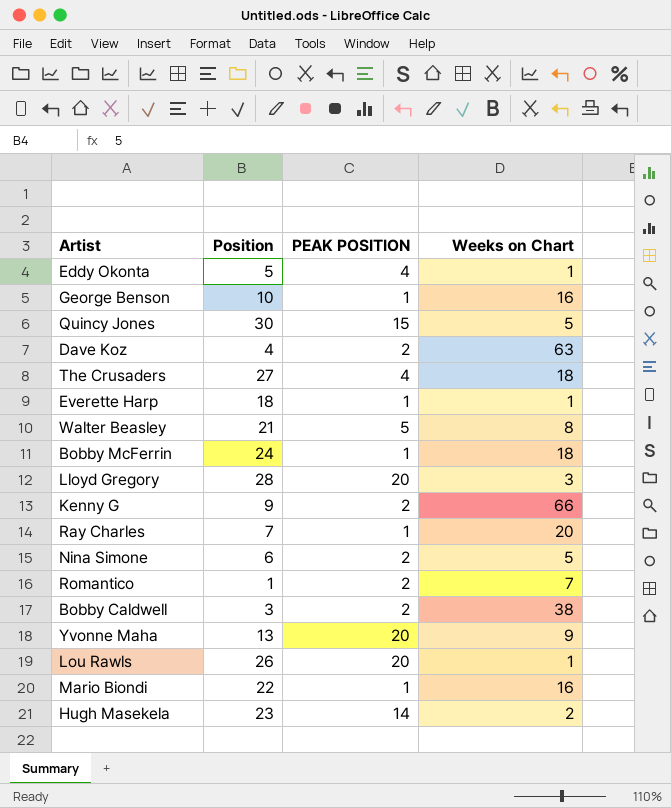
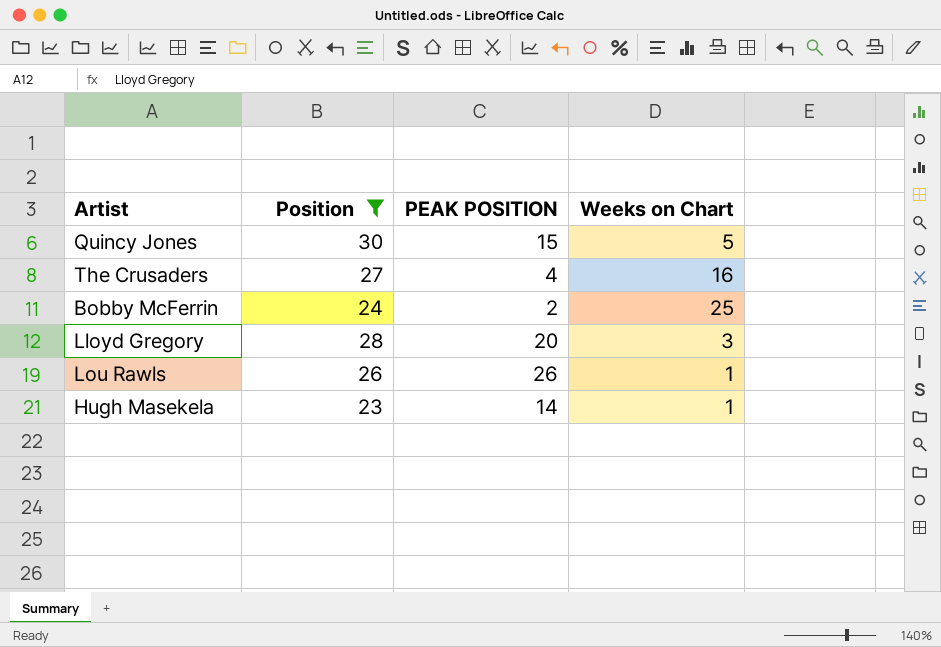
filter: none -> Position >= 23
The Crusaders | Weeks on Chart: 18 -> 16
Bobby McFerrin | PEAK POSITION: 1 -> 2
Bobby McFerrin | Weeks on Chart: 18 -> 25
Lou Rawls | PEAK POSITION: 20 -> 26
Hugh Masekela | Weeks on Chart: 2 -> 1

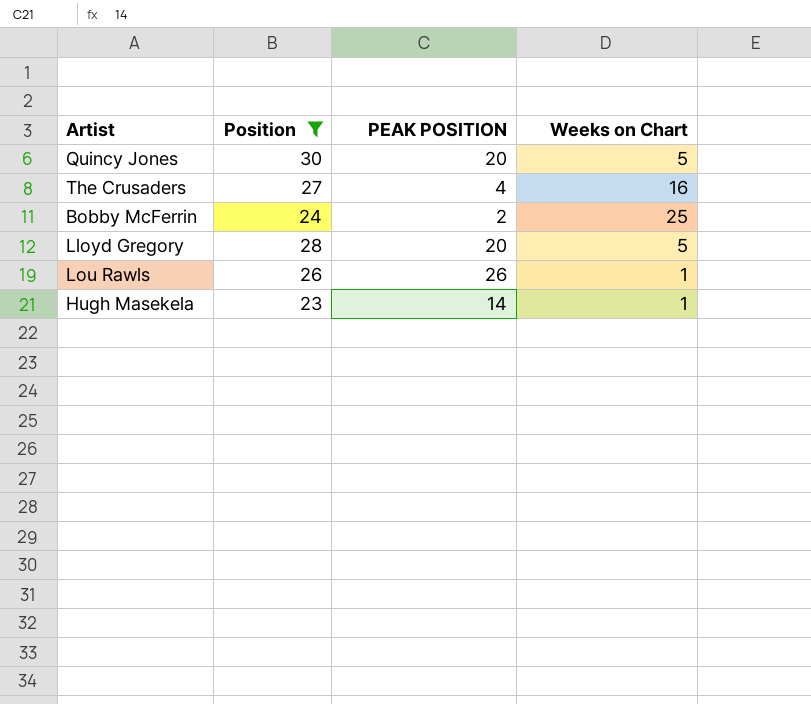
Quincy Jones | PEAK POSITION: 15 -> 20
Lloyd Gregory | Weeks on Chart: 3 -> 5

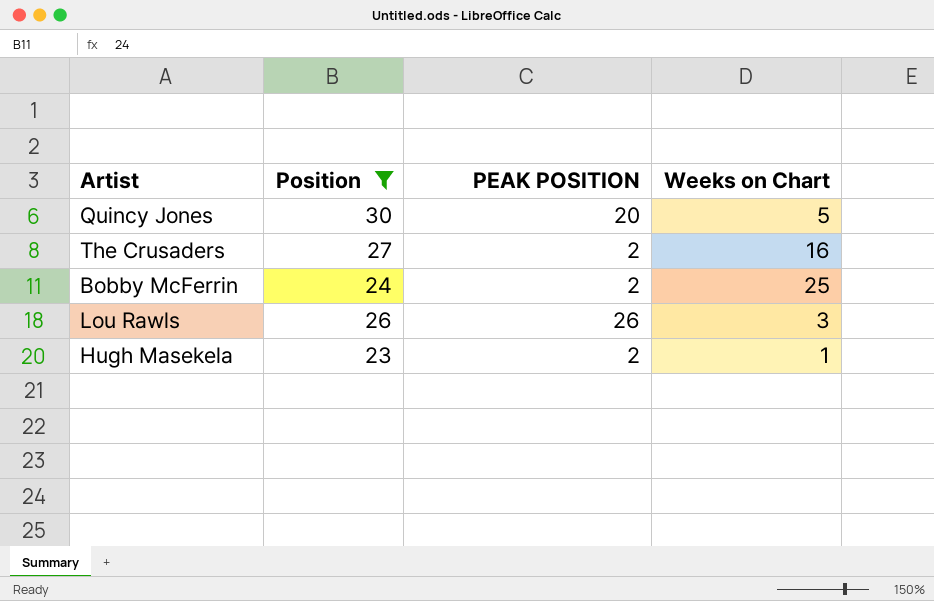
row Lloyd Gregory: 28 | 20 | 5 -> none
The Crusaders | PEAK POSITION: 4 -> 2
Lou Rawls | Weeks on Chart: 1 -> 3
Hugh Masekela | PEAK POSITION: 14 -> 2

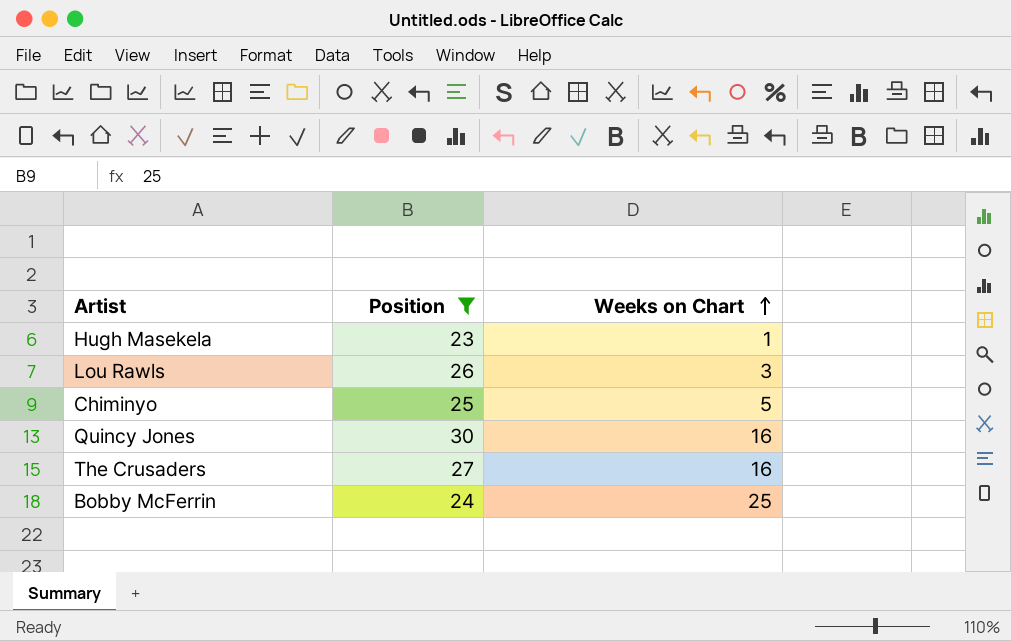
row order: none -> Weeks on Chart ascending
column PEAK POSITION | position: 3 -> none
row Chiminyo: none -> 25 | 5
Quincy Jones | Weeks on Chart: 5 -> 16

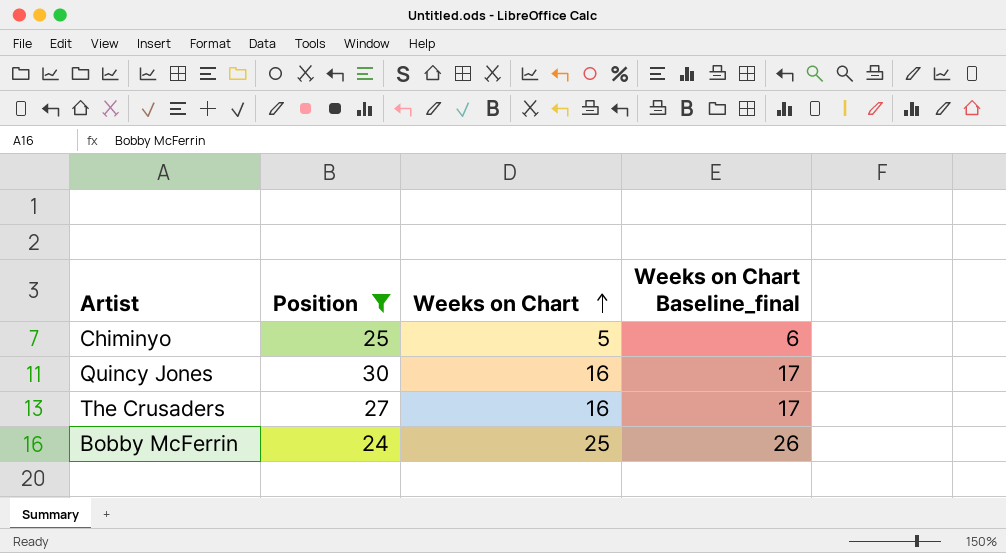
column Weeks on Chart Baseline_final | formula: none -> [Weeks on Chart] + 1
row Hugh Masekela: 23 | 1 -> none
row Lou Rawls: 26 | 3 -> none

